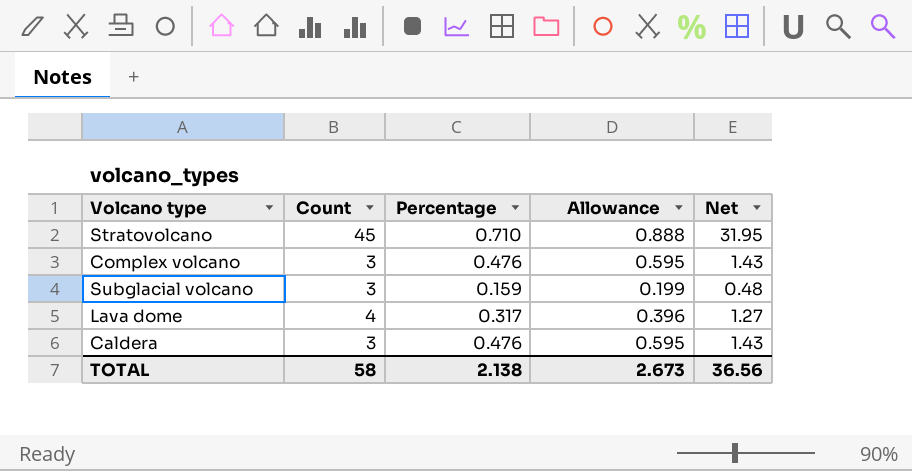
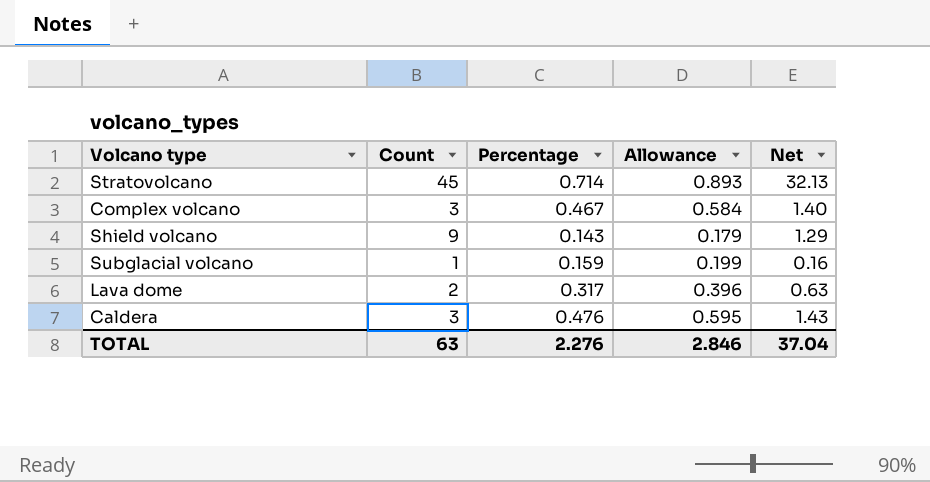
Stratovolcano | Percentage: 0.710 -> 0.714
Stratovolcano | Allowance: 0.888 -> 0.893
Stratovolcano | Net: 31.95 -> 32.13
Complex volcano | Percentage: 0.476 -> 0.467
Complex volcano | Allowance: 0.595 -> 0.584
Complex volcano | Net: 1.43 -> 1.40
row Shield volcano: none -> 9 | 0.143 | 0.179 | 1.29
Subglacial volcano | Count: 3 -> 1
Subglacial volcano | Net: 0.48 -> 0.16
Lava dome | Count: 4 -> 2
Lava dome | Net: 1.27 -> 0.63
TOTAL | Count: 58 -> 63
TOTAL | Percentage: 2.138 -> 2.276
TOTAL | Allowance: 2.673 -> 2.846
TOTAL | Net: 36.56 -> 37.04

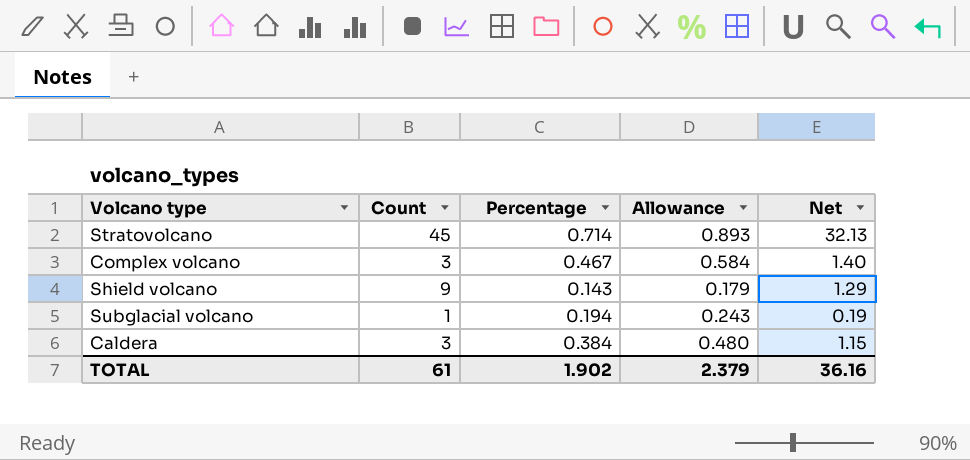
row Lava dome: 2 | 0.317 | 0.396 | 0.63 -> none
Subglacial volcano | Percentage: 0.159 -> 0.194
Subglacial volcano | Allowance: 0.199 -> 0.243
Subglacial volcano | Net: 0.16 -> 0.19
Caldera | Percentage: 0.476 -> 0.384
Caldera | Allowance: 0.595 -> 0.480
Caldera | Net: 1.43 -> 1.15
TOTAL | Count: 63 -> 61
TOTAL | Percentage: 2.276 -> 1.902
TOTAL | Allowance: 2.846 -> 2.379
TOTAL | Net: 37.04 -> 36.16

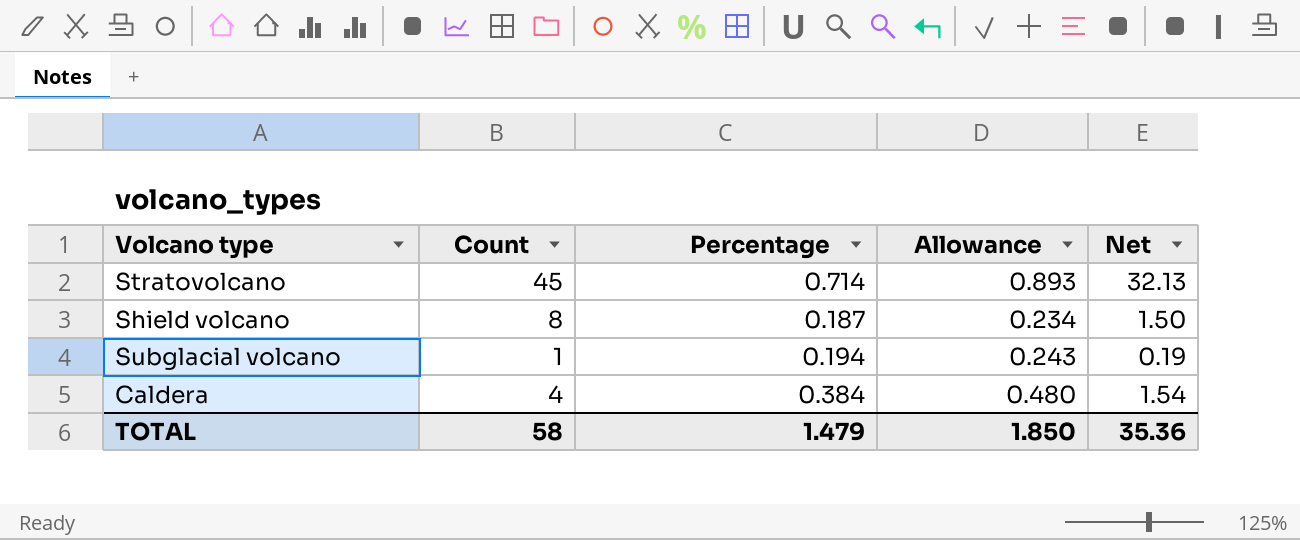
row Complex volcano: 3 | 0.467 | 0.584 | 1.40 -> none
Shield volcano | Count: 9 -> 8
Shield volcano | Percentage: 0.143 -> 0.187
Shield volcano | Allowance: 0.179 -> 0.234
Shield volcano | Net: 1.29 -> 1.50
Caldera | Count: 3 -> 4
Caldera | Net: 1.15 -> 1.54
TOTAL | Count: 61 -> 58
TOTAL | Percentage: 1.902 -> 1.479
TOTAL | Allowance: 2.379 -> 1.850
TOTAL | Net: 36.16 -> 35.36

